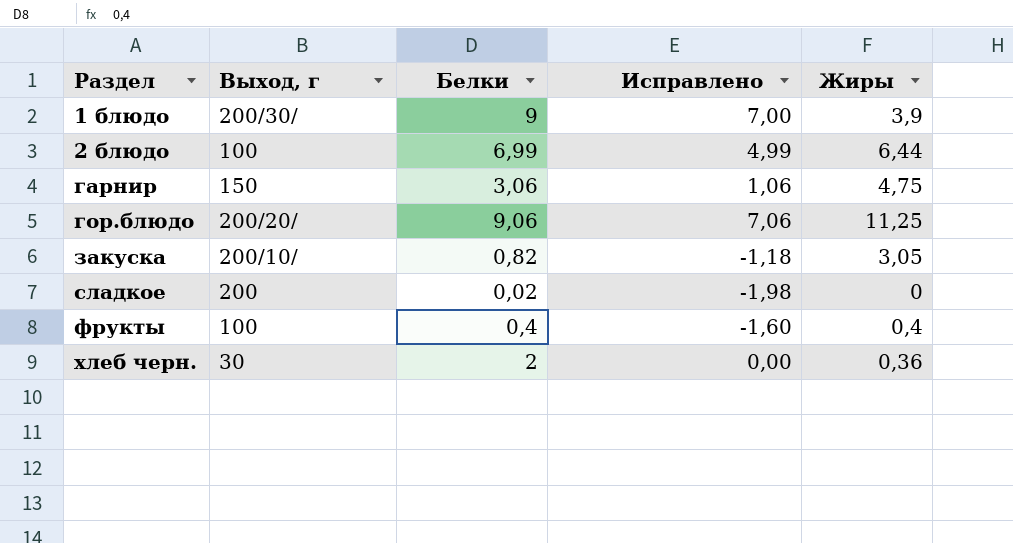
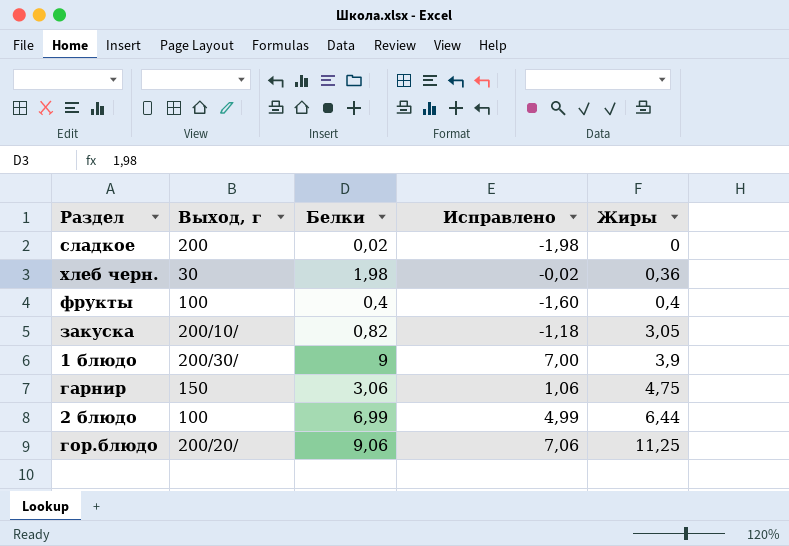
row order: Раздел ascending -> Жиры ascending
хлеб черн. | Белки: 2 -> 1,98
хлеб черн. | Исправлено: 0,00 -> -0,02

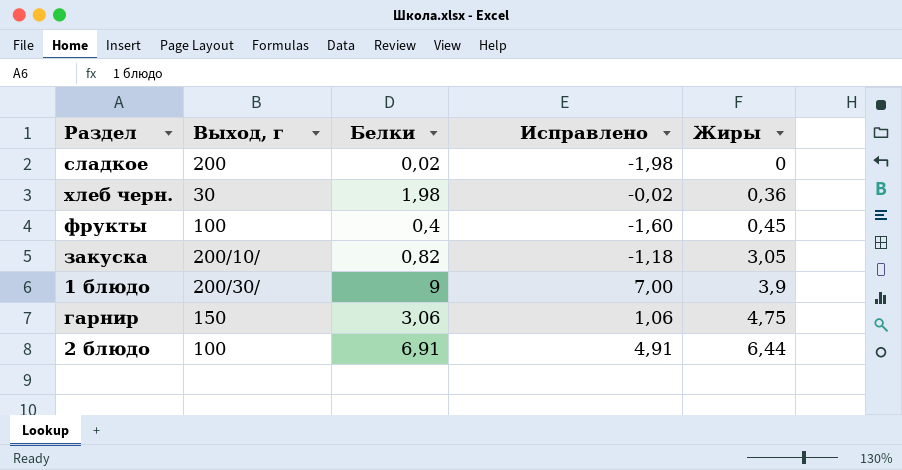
row гор.блюдо: 200/20/ | 9,06 | 7,06 | 11,25 -> none
фрукты | Жиры: 0,4 -> 0,45
2 блюдо | Белки: 6,99 -> 6,91
2 блюдо | Исправлено: 4,99 -> 4,91

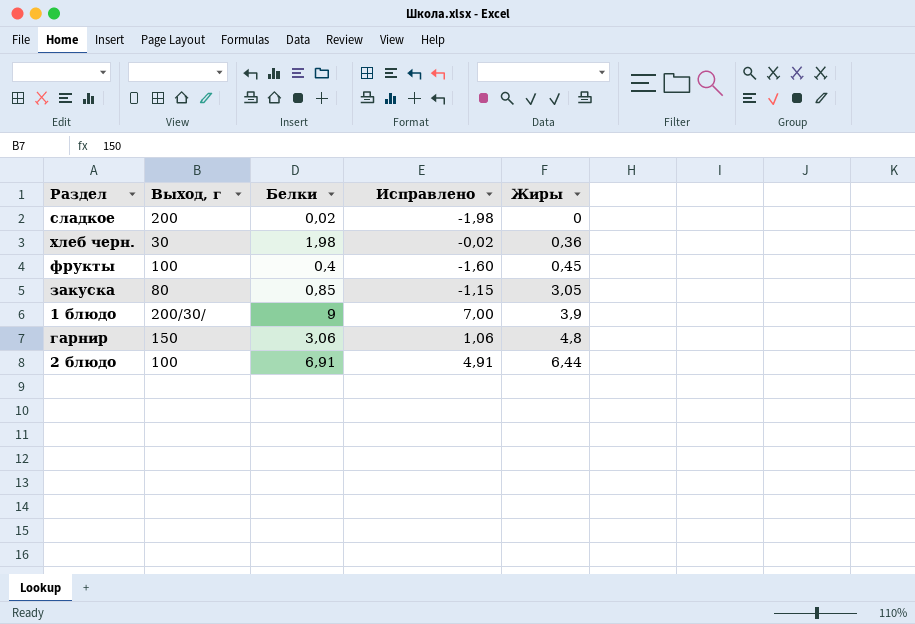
закуска | Выход, г: 200/10/ -> 80
закуска | Белки: 0,82 -> 0,85
закуска | Исправлено: -1,18 -> -1,15
гарнир | Жиры: 4,75 -> 4,8

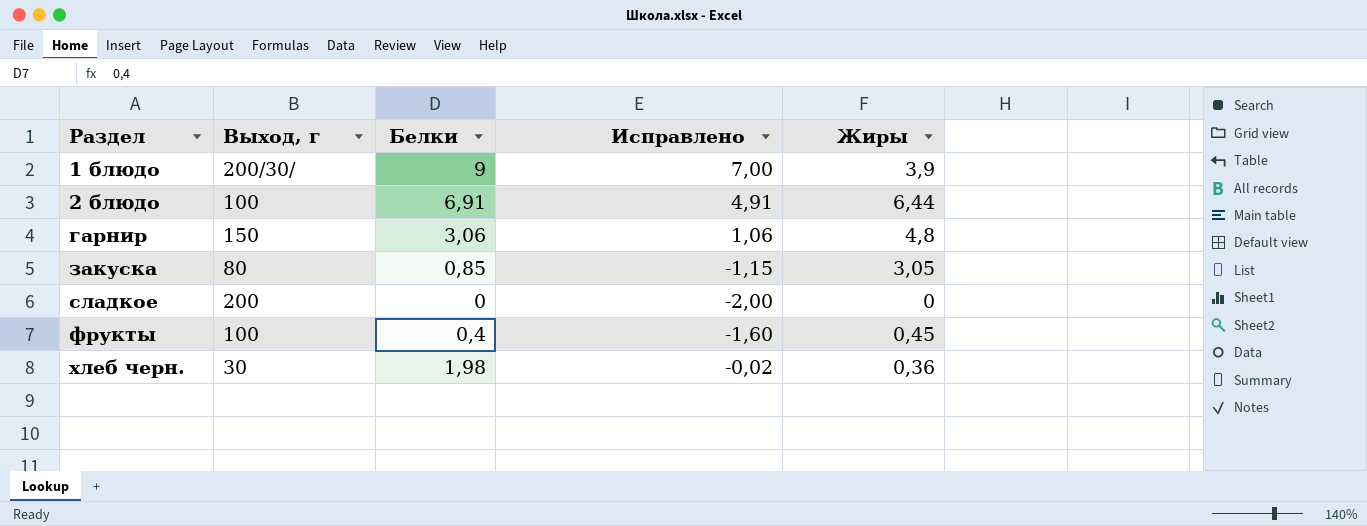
row order: Жиры ascending -> Раздел ascending
сладкое | Белки: 0,02 -> 0
сладкое | Исправлено: -1,98 -> -2,00

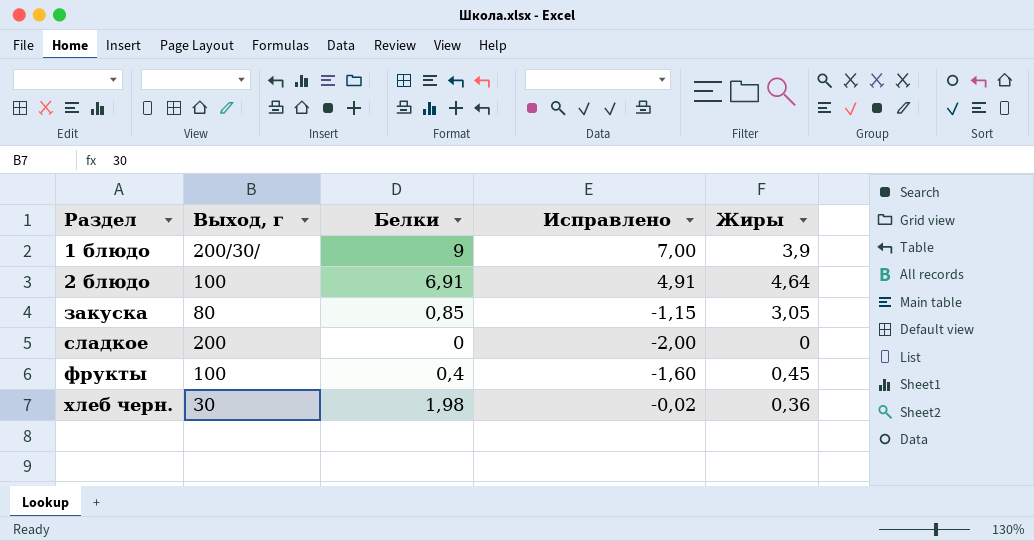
row гарнир: 150 | 3,06 | 1,06 | 4,8 -> none
2 блюдо | Жиры: 6,44 -> 4,64

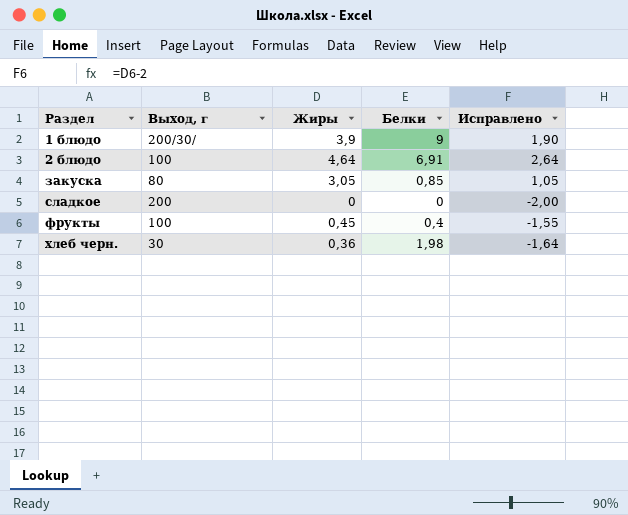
column Жиры | position: 5 -> 3
column Исправлено | formula: [Белки] - 2 -> [Жиры] - 2

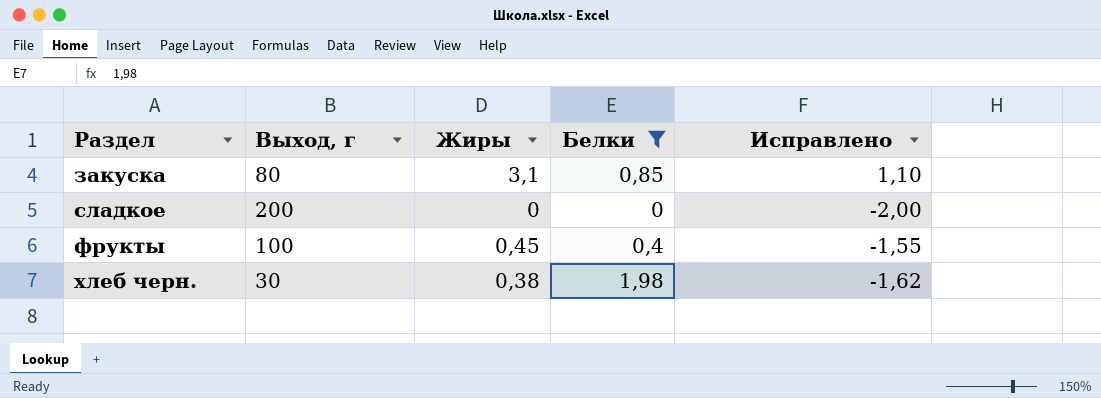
filter: none -> Белки <= 1,98
закуска | Жиры: 3,05 -> 3,1
закуска | Исправлено: 1,05 -> 1,10
хлеб черн. | Жиры: 0,36 -> 0,38
хлеб черн. | Исправлено: -1,64 -> -1,62

